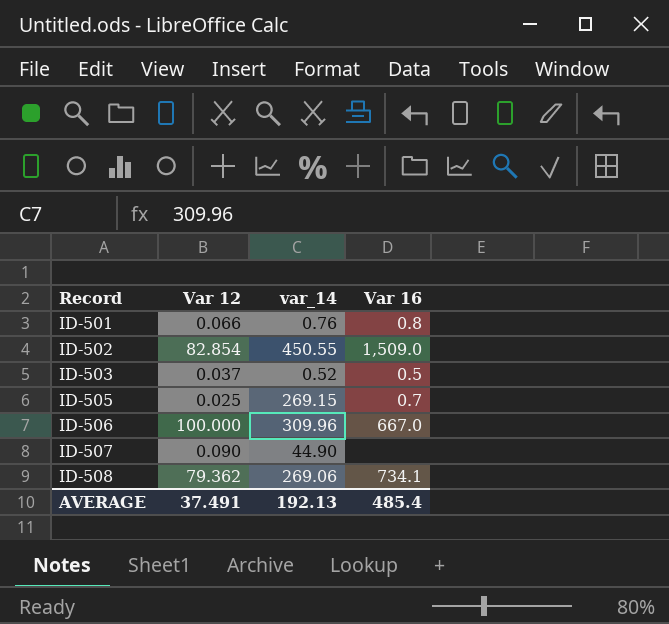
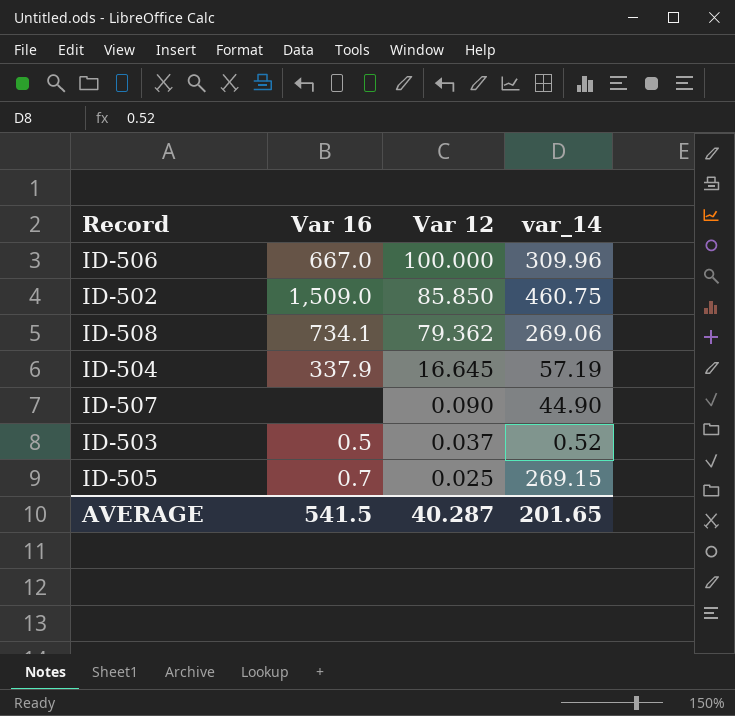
row order: Record ascending -> Var 12 descending
column Var 16 | position: 4 -> 2
row ID-501: 0.066 | 0.76 | 0.8 -> none
ID-502 | Var 12: 82.854 -> 85.850
ID-502 | var_14: 450.55 -> 460.75
row ID-504: none -> 337.9 | 16.645 | 57.19
AVERAGE | Var 16: 485.4 -> 541.5
AVERAGE | Var 12: 37.491 -> 40.287
AVERAGE | var_14: 192.13 -> 201.65

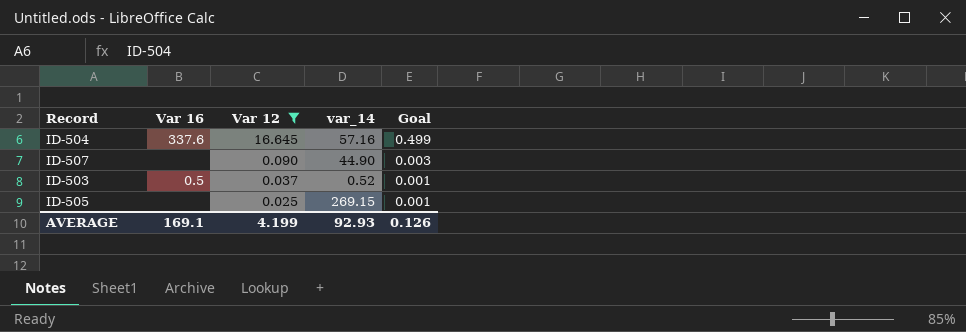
filter: none -> Var 12 <= 16.645
column Goal | formula: none -> [Var 12] * 0.03
ID-504 | Var 16: 337.9 -> 337.6
ID-504 | var_14: 57.19 -> 57.16
ID-505 | Var 16: 0.7 -> none
AVERAGE | Var 16: 541.5 -> 169.1
AVERAGE | Var 12: 40.287 -> 4.199
AVERAGE | var_14: 201.65 -> 92.93

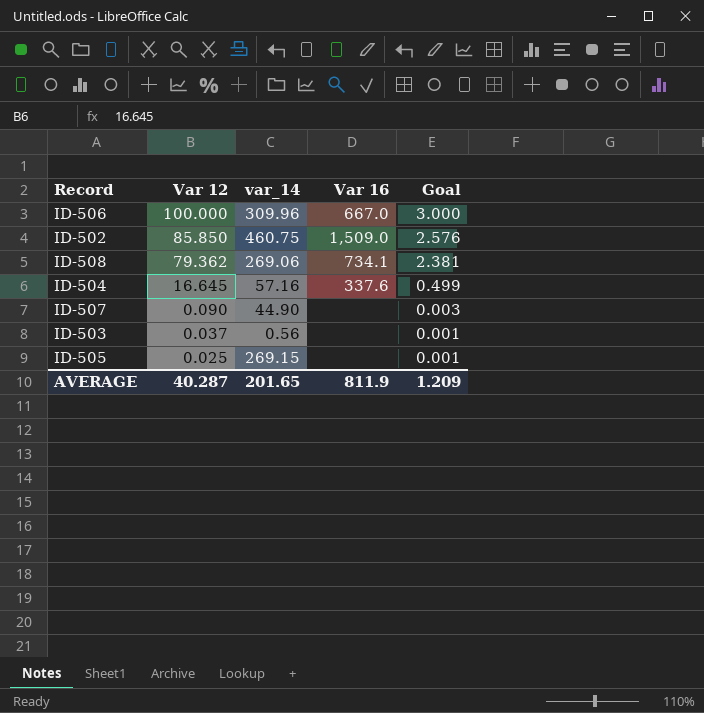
filter: Var 12 <= 16.645 -> none
column Var 16 | position: 2 -> 4
ID-503 | var_14: 0.52 -> 0.56
ID-503 | Var 16: 0.5 -> none
AVERAGE | Var 12: 4.199 -> 40.287
AVERAGE | var_14: 92.93 -> 201.65
AVERAGE | Var 16: 169.1 -> 811.9
AVERAGE | Goal: 0.126 -> 1.209

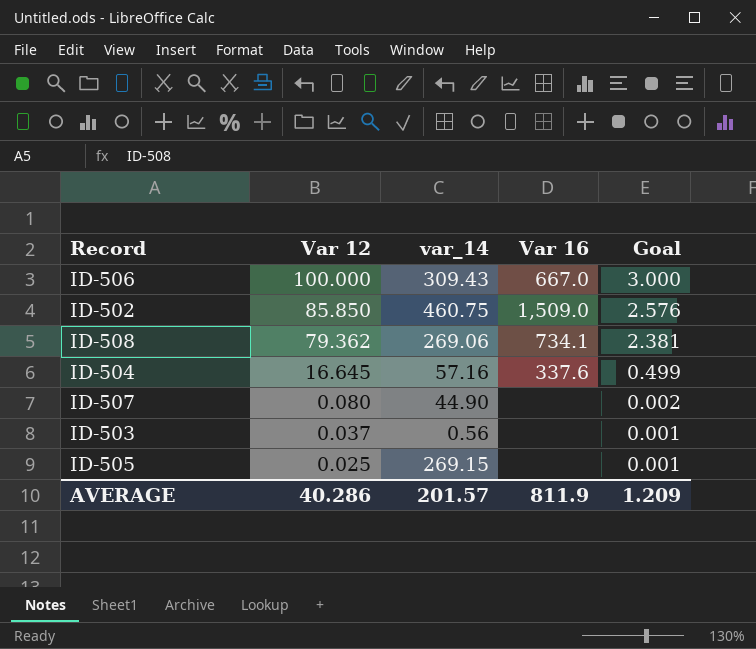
ID-506 | var_14: 309.96 -> 309.43
ID-507 | Var 12: 0.090 -> 0.080
ID-507 | Goal: 0.003 -> 0.002
AVERAGE | Var 12: 40.287 -> 40.286
AVERAGE | var_14: 201.65 -> 201.57

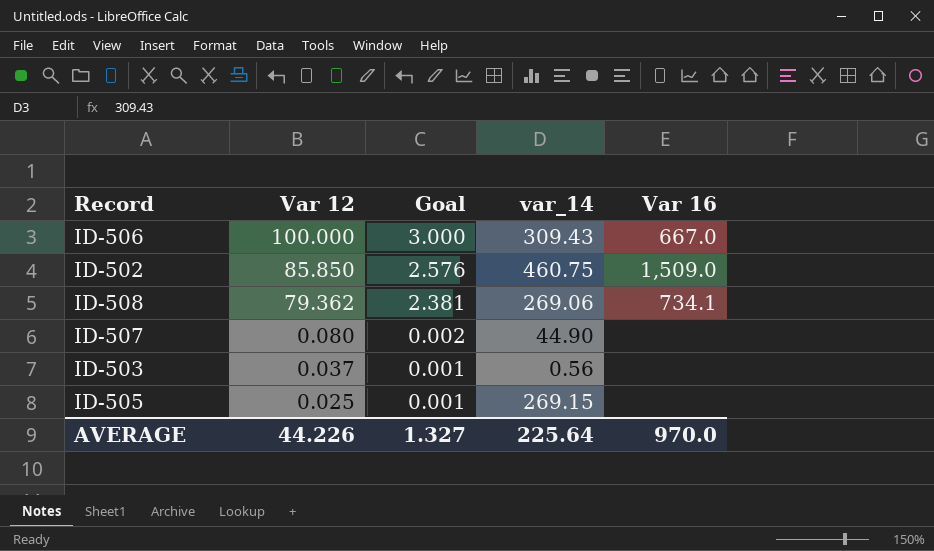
column Goal | position: 5 -> 3
row ID-504: 16.645 | 57.16 | 337.6 | 0.499 -> none
AVERAGE | Var 12: 40.286 -> 44.226
AVERAGE | Goal: 1.209 -> 1.327
AVERAGE | var_14: 201.57 -> 225.64
AVERAGE | Var 16: 811.9 -> 970.0

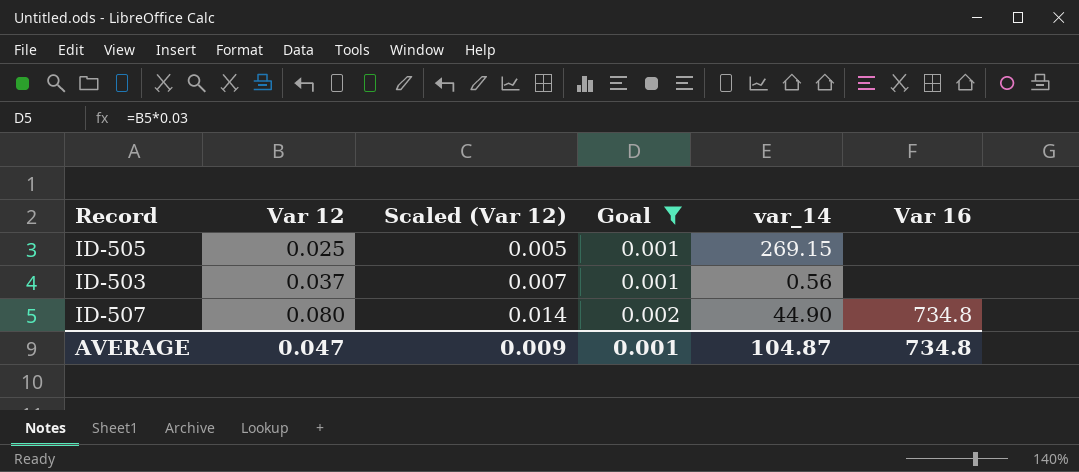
filter: none -> Goal <= 0.002
row order: Var 12 descending -> Var 12 ascending
column Scaled (Var 12) | formula: none -> [Var 12] * 0.18
ID-507 | Var 16: none -> 734.8
AVERAGE | Var 12: 44.226 -> 0.047
AVERAGE | Goal: 1.327 -> 0.001
AVERAGE | var_14: 225.64 -> 104.87
AVERAGE | Var 16: 970.0 -> 734.8

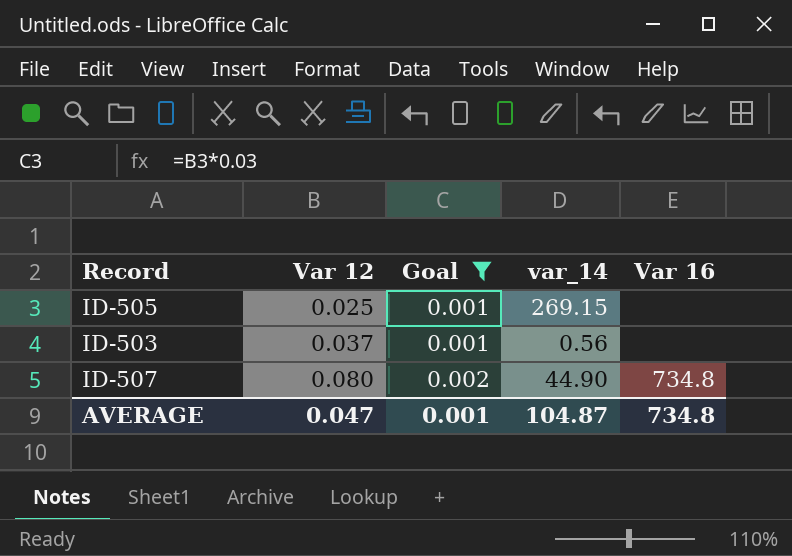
column Scaled (Var 12) | formula: [Var 12] * 0.18 -> none

